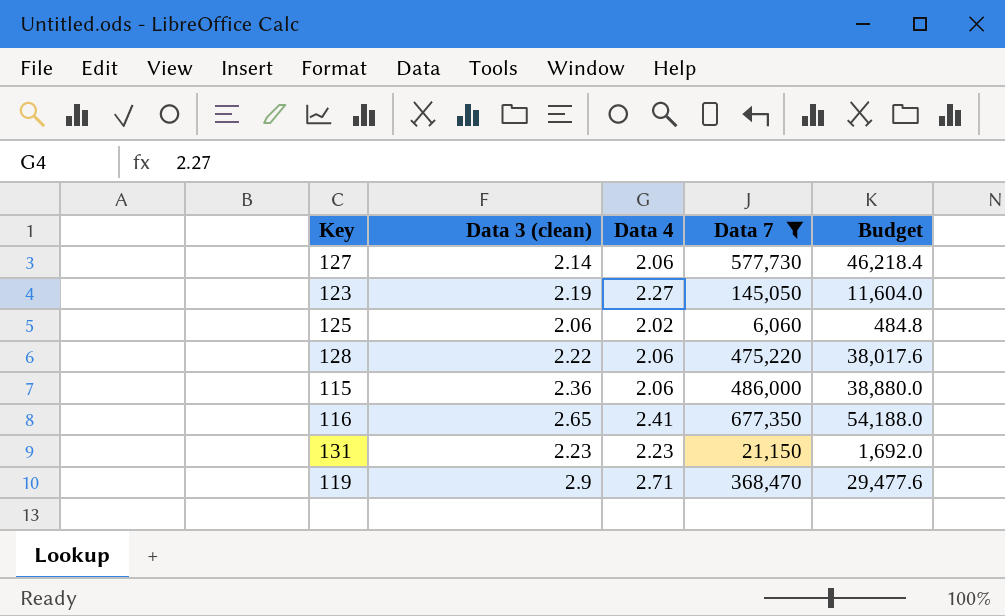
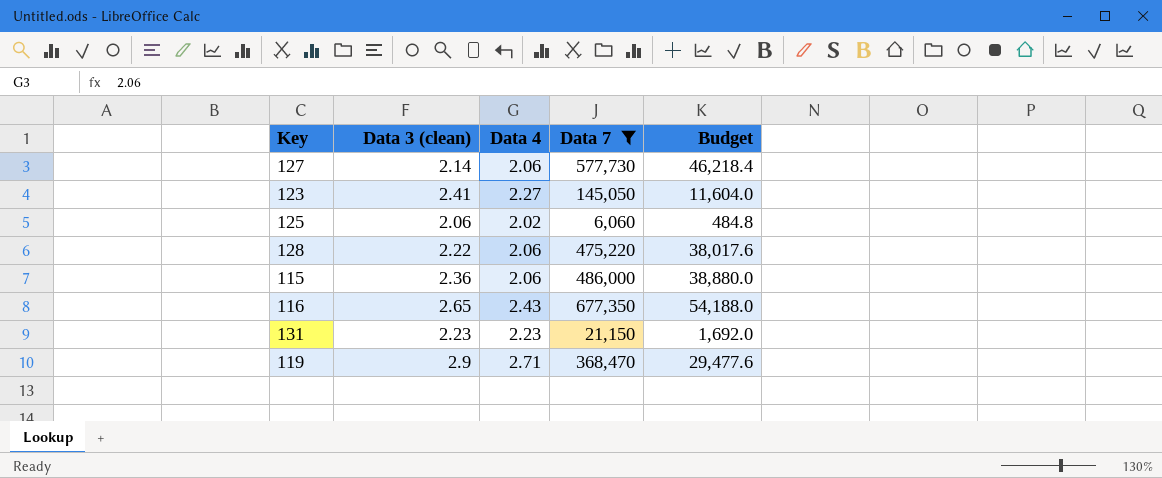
123 | Data 3 (clean): 2.19 -> 2.41
116 | Data 4: 2.41 -> 2.43

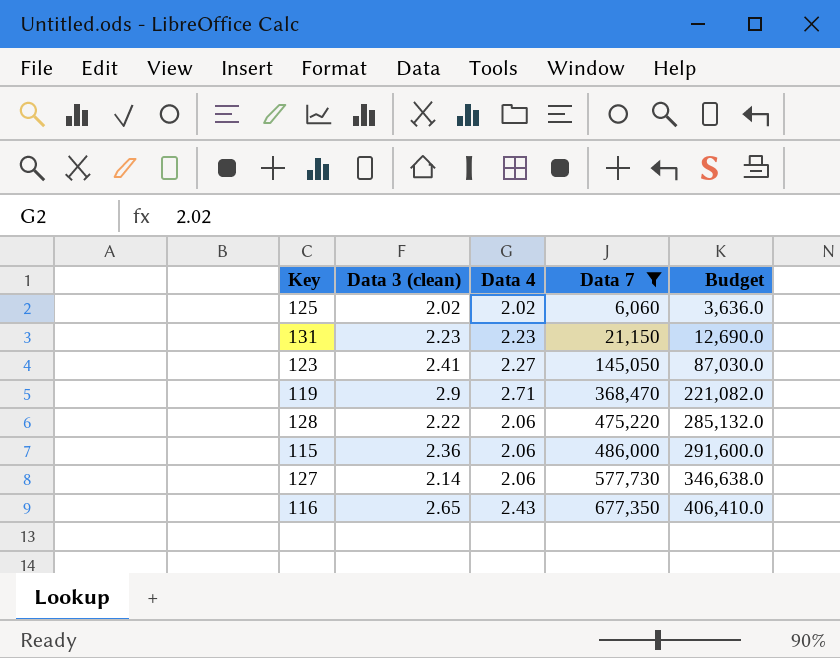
row order: none -> Data 7 ascending
column Budget | formula: [Data 7] * 0.08 -> [Data 7] * 0.6
125 | Data 3 (clean): 2.06 -> 2.02

